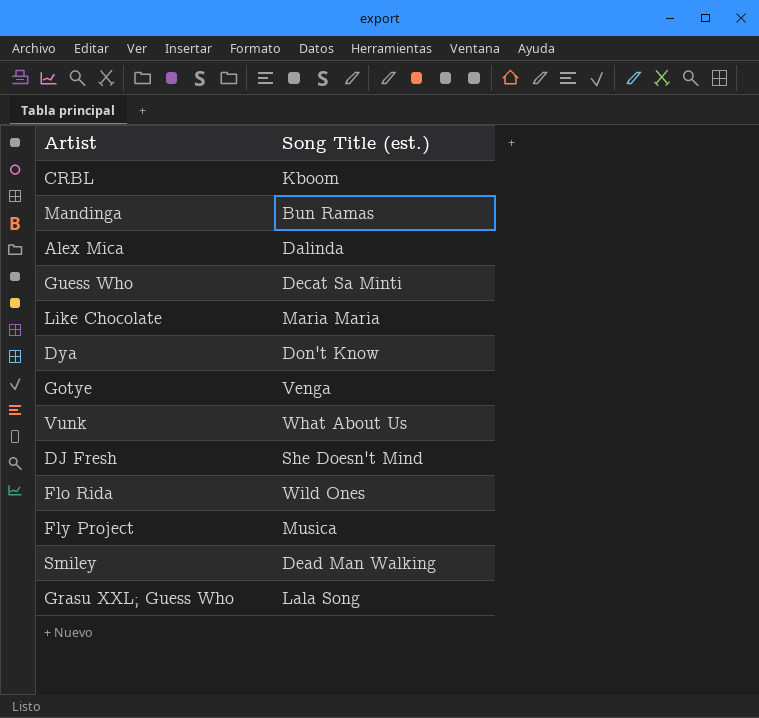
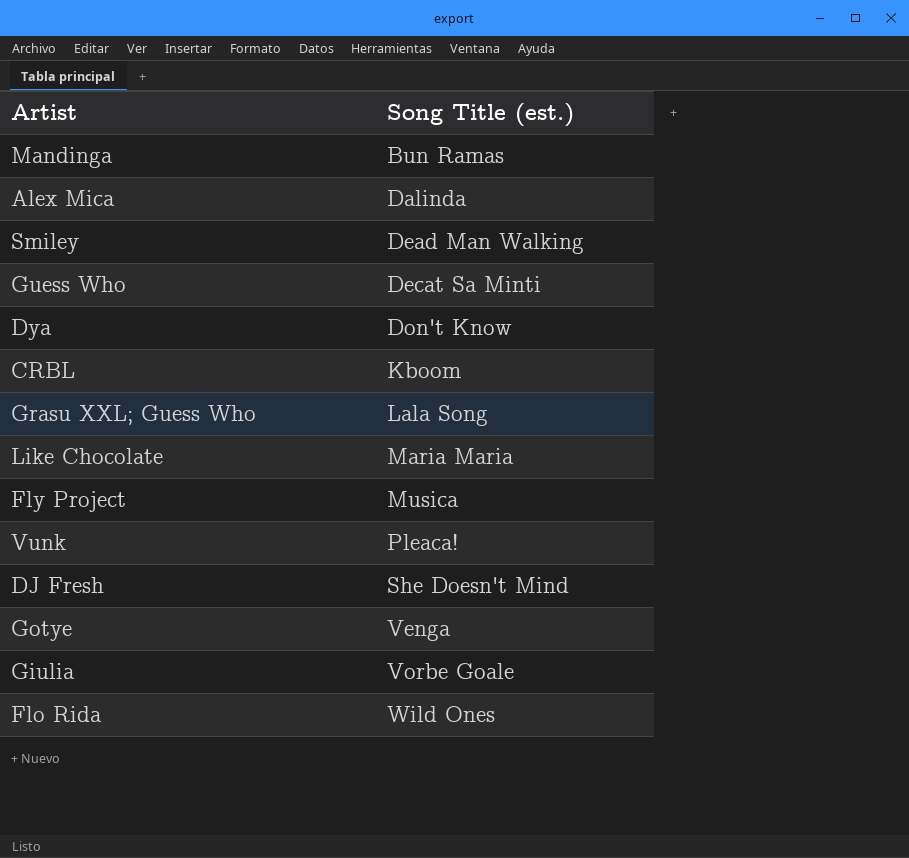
row order: none -> Song Title (est.) ascending
Vunk | Song Title (est.): What About Us -> Pleaca!
row Giulia: none -> Vorbe Goale

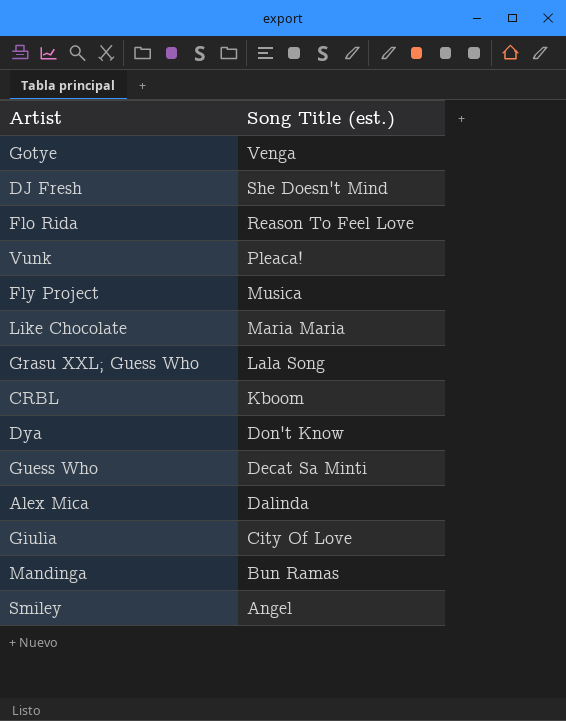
row order: Song Title (est.) ascending -> Song Title (est.) descending
Flo Rida | Song Title (est.): Wild Ones -> Reason To Feel Love
Giulia | Song Title (est.): Vorbe Goale -> City Of Love
Smiley | Song Title (est.): Dead Man Walking -> Angel

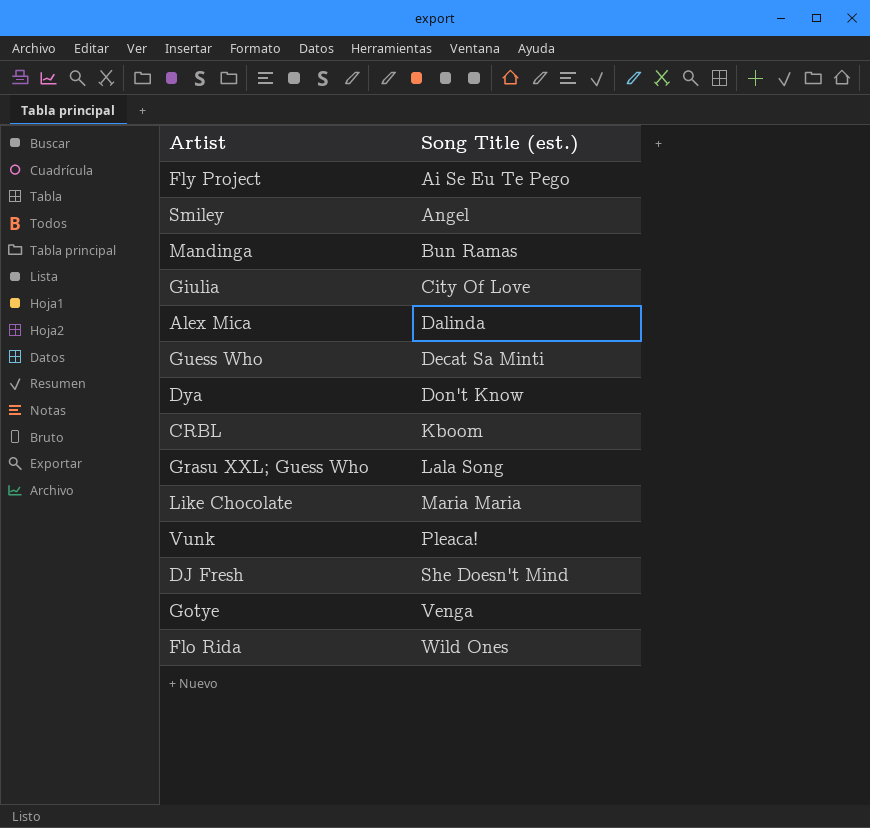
row order: Song Title (est.) descending -> Song Title (est.) ascending
Fly Project | Song Title (est.): Musica -> Ai Se Eu Te Pego
Flo Rida | Song Title (est.): Reason To Feel Love -> Wild Ones

